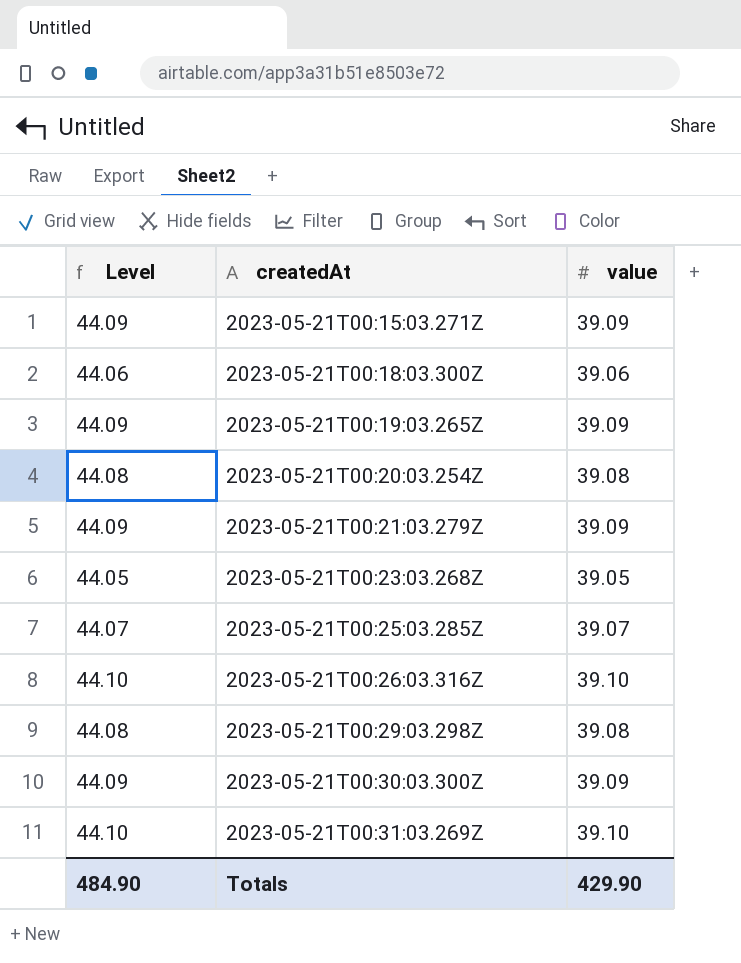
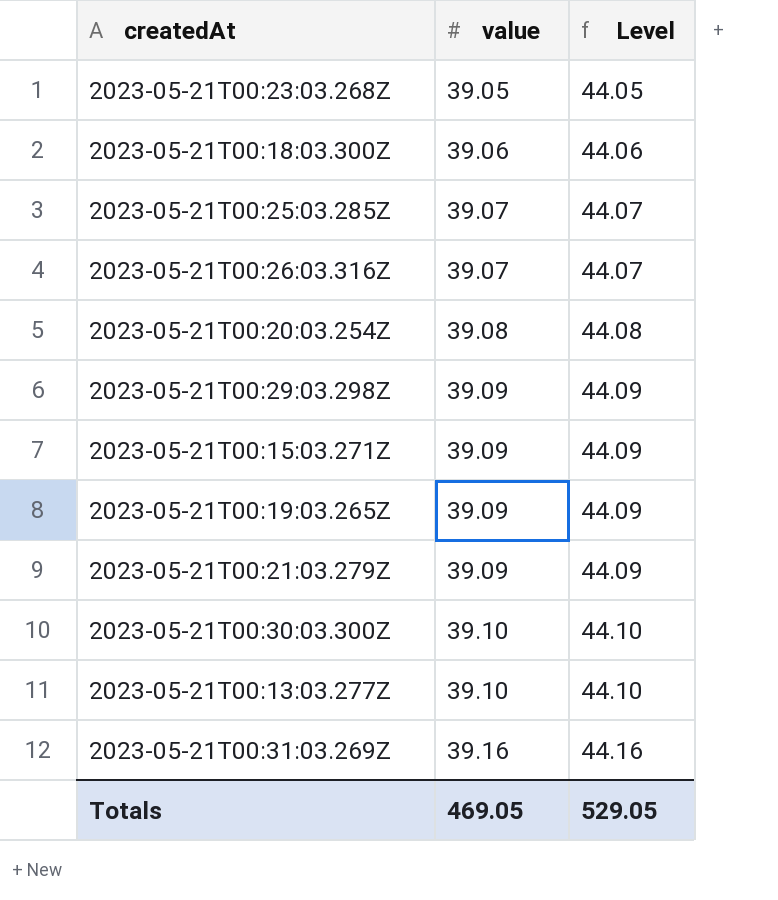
row order: createdAt ascending -> value ascending
column Level | position: 1 -> 3
2023-05-21T00:26:03.316Z | value: 39.10 -> 39.07
2023-05-21T00:26:03.316Z | Level: 44.10 -> 44.07
2023-05-21T00:29:03.298Z | value: 39.08 -> 39.09
2023-05-21T00:29:03.298Z | Level: 44.08 -> 44.09
2023-05-21T00:30:03.300Z | value: 39.09 -> 39.10
2023-05-21T00:30:03.300Z | Level: 44.09 -> 44.10
row 2023-05-21T00:13:03.277Z: none -> 39.10 | 44.10
2023-05-21T00:31:03.269Z | value: 39.10 -> 39.16
2023-05-21T00:31:03.269Z | Level: 44.10 -> 44.16
Totals | value: 429.90 -> 469.05
Totals | Level: 484.90 -> 529.05

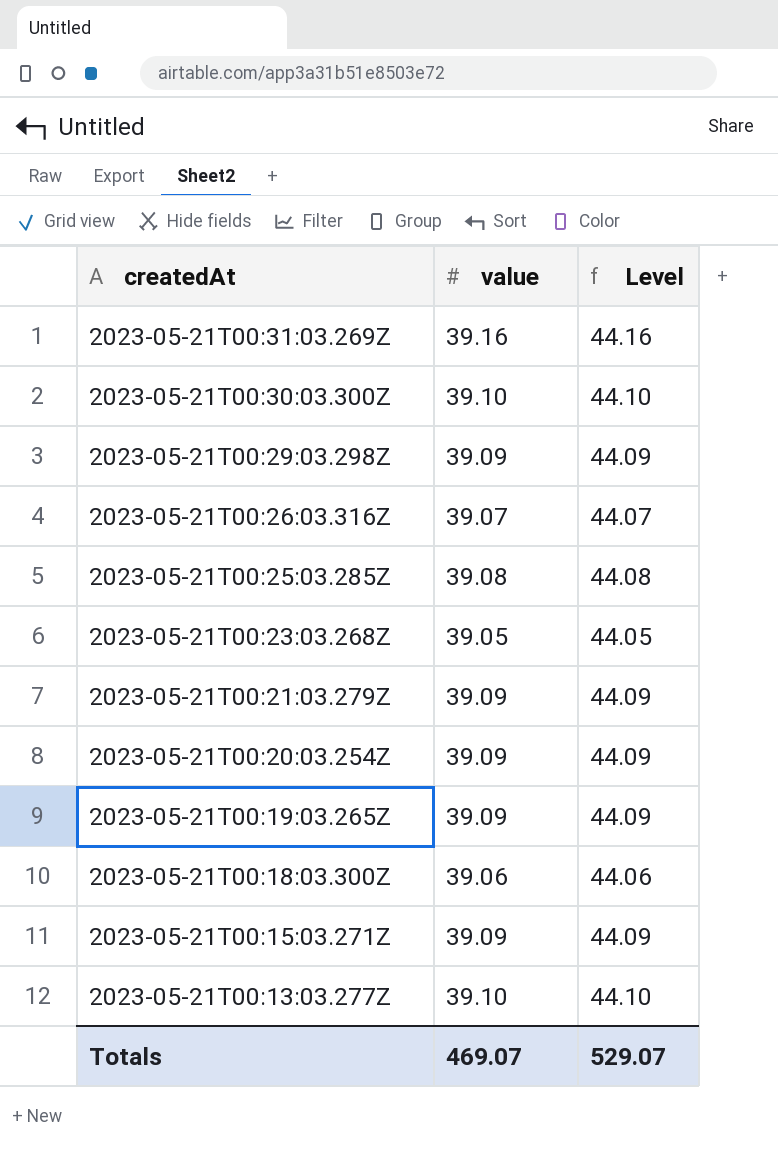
row order: value ascending -> createdAt descending
2023-05-21T00:25:03.285Z | value: 39.07 -> 39.08
2023-05-21T00:25:03.285Z | Level: 44.07 -> 44.08
2023-05-21T00:20:03.254Z | value: 39.08 -> 39.09
2023-05-21T00:20:03.254Z | Level: 44.08 -> 44.09
Totals | value: 469.05 -> 469.07
Totals | Level: 529.05 -> 529.07

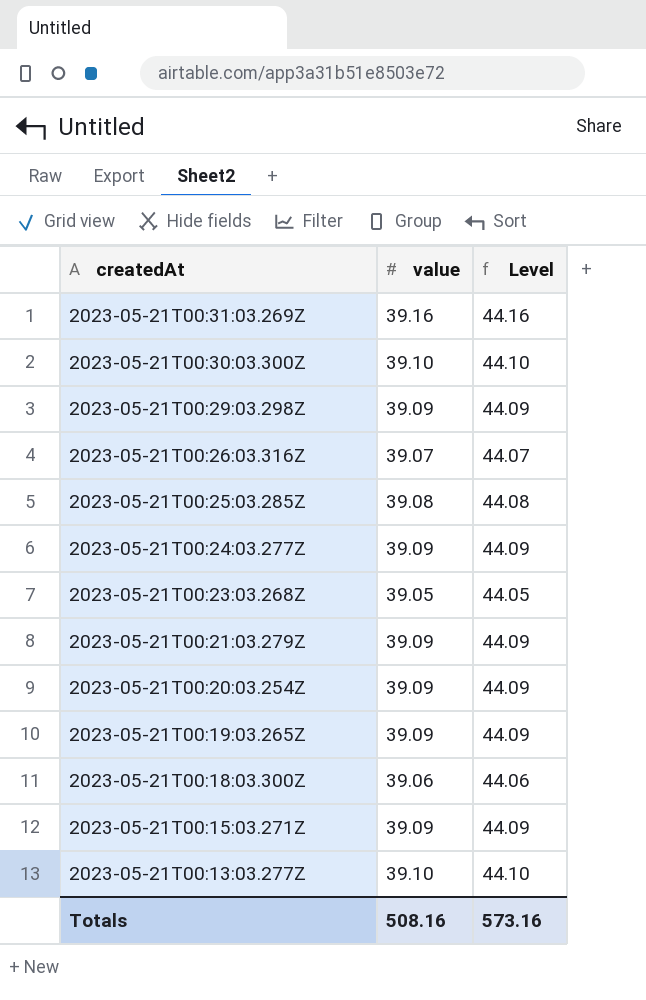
row 2023-05-21T00:24:03.277Z: none -> 39.09 | 44.09
Totals | value: 469.07 -> 508.16
Totals | Level: 529.07 -> 573.16

